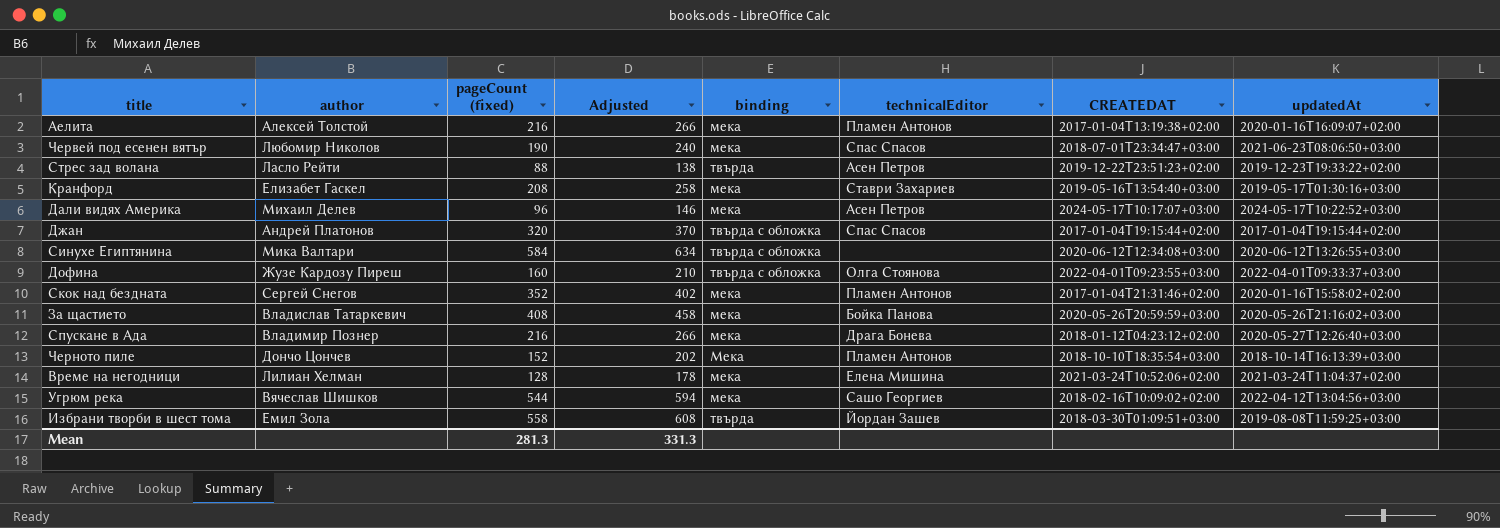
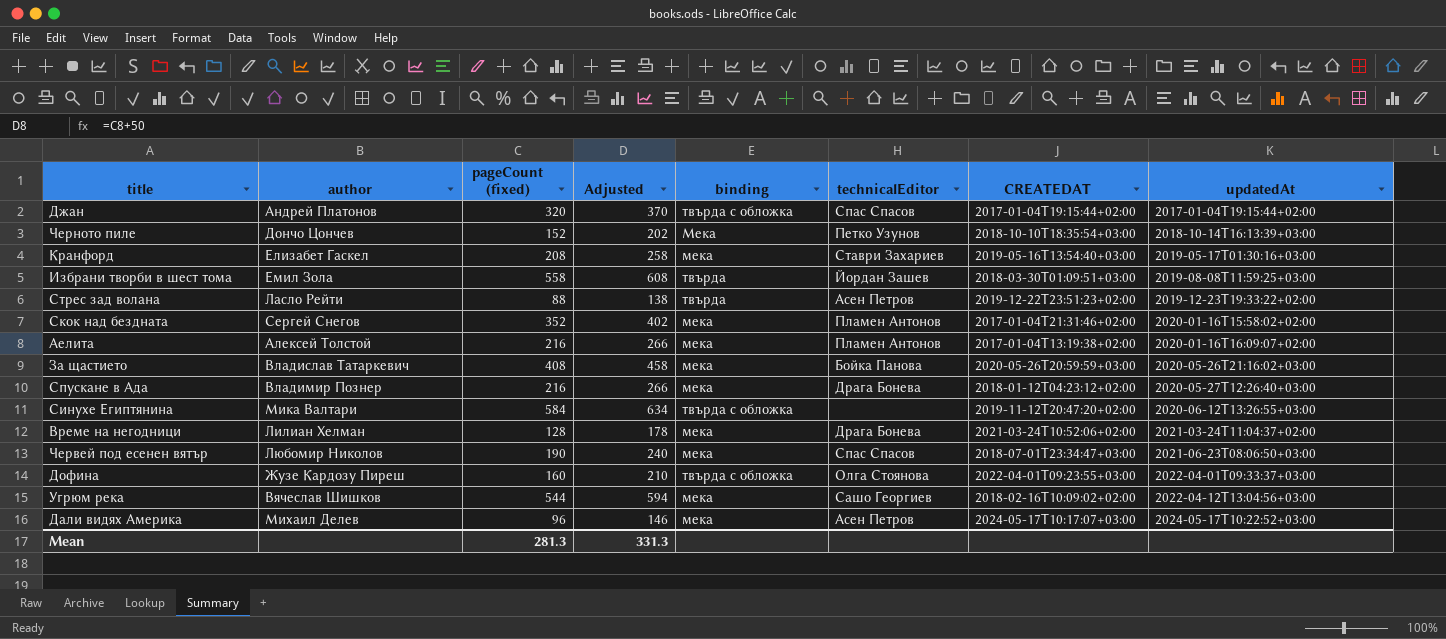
row order: none -> updatedAt ascending
Черното пиле | technicalEditor: Пламен Антонов -> Петко Узунов
Синухе Египтянина | CREATEDAT: 2020-06-12T12:34:08+03:00 -> 2019-11-12T20:47:20+02:00
Време на негодници | technicalEditor: Елена Мишина -> Драга Бонева

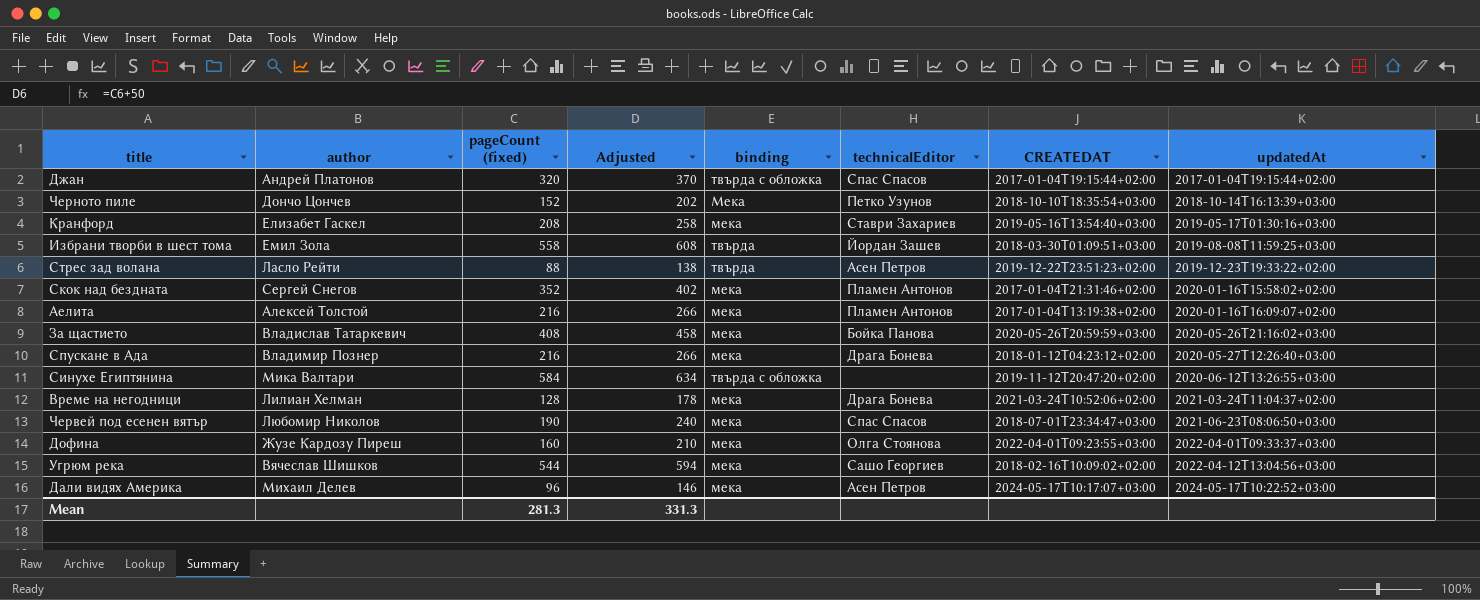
Дофина | binding: твърда с обложка -> мека

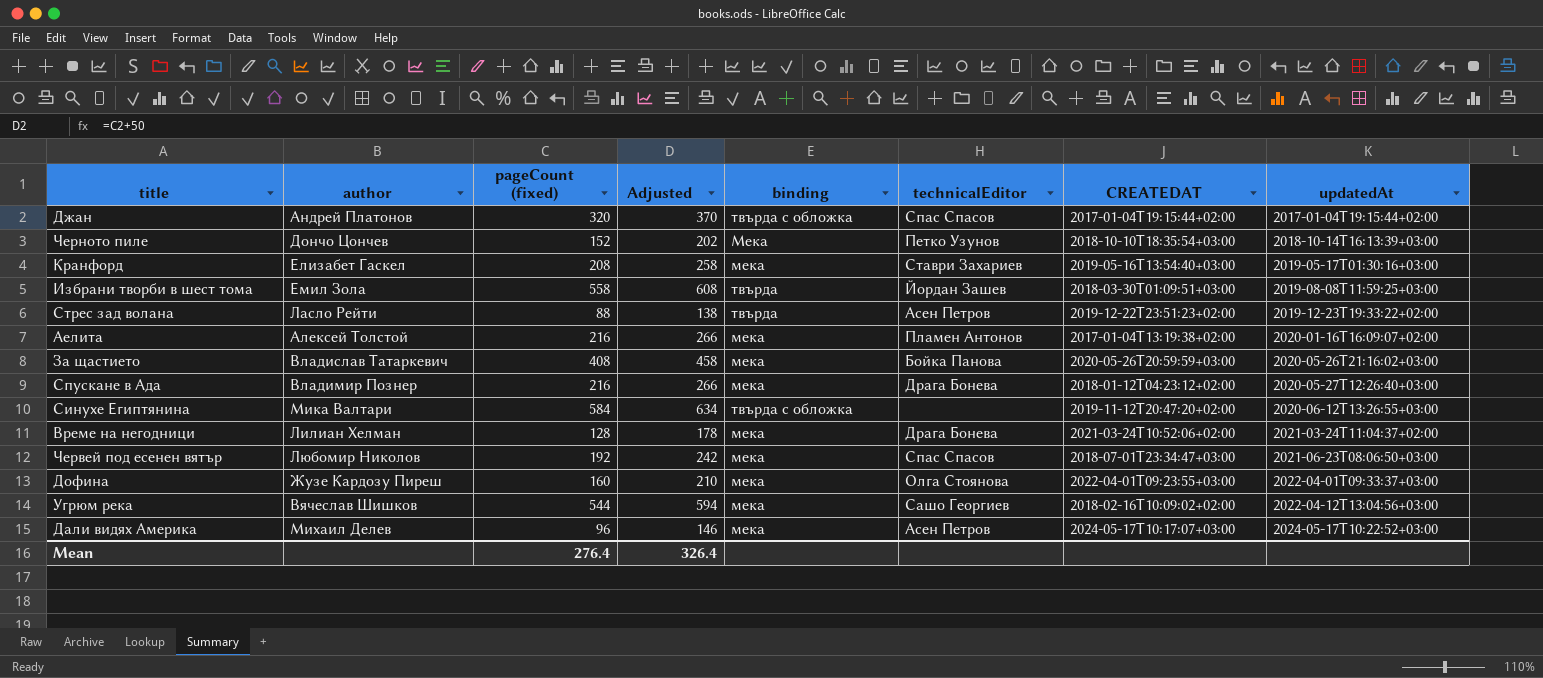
row Скок над бездната: Сергей Снегов | 352 | 402 | мека | Пламен Антонов | 2017-01-04T21:31:46+02:00 | 2020-01-16T15:58:02+02:00 -> none
Червей под есенен вятър | pageCount (fixed): 190 -> 192
Червей под есенен вятър | Adjusted: 240 -> 242
Mean | pageCount (fixed): 281.3 -> 276.4
Mean | Adjusted: 331.3 -> 326.4

